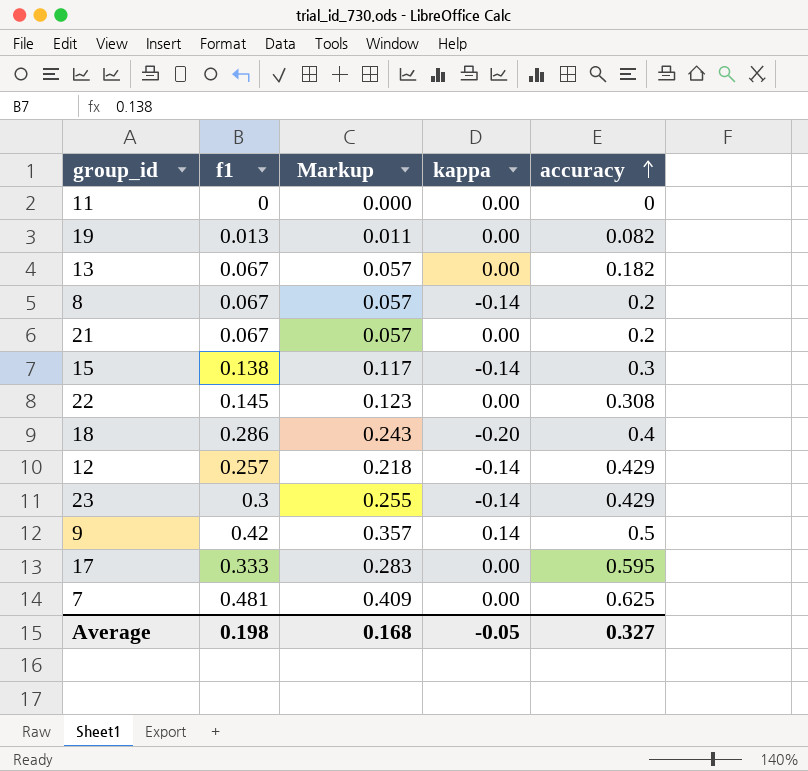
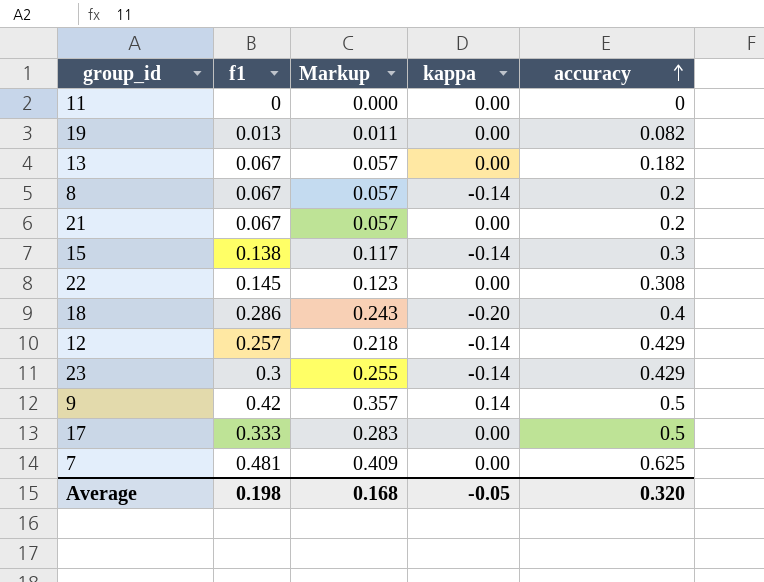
17 | accuracy: 0.595 -> 0.5
Average | accuracy: 0.327 -> 0.320

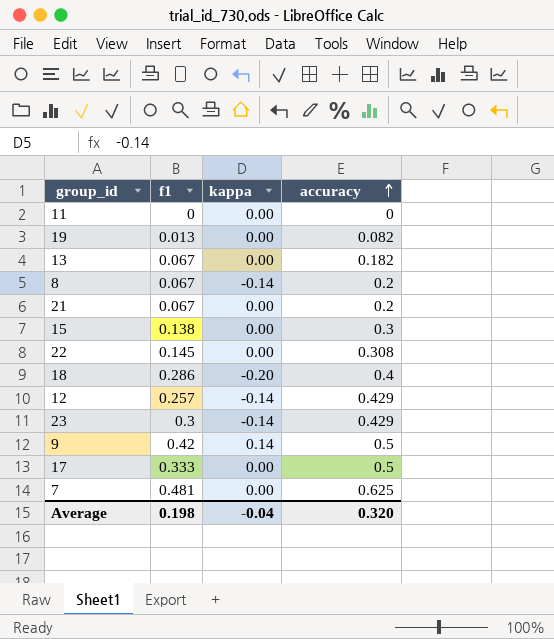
column Markup | formula: [f1] * 0.85 -> none
15 | kappa: -0.14 -> 0.00
Average | kappa: -0.05 -> -0.04

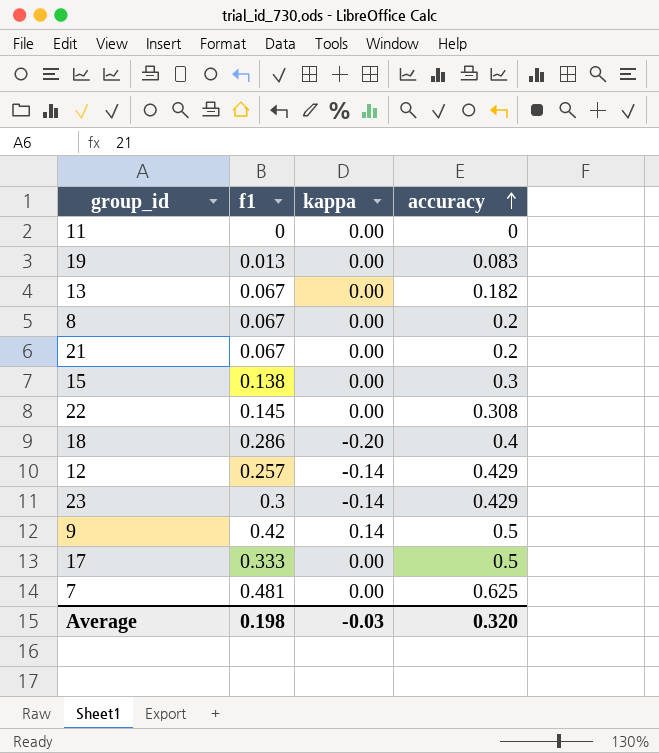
19 | accuracy: 0.082 -> 0.083
8 | kappa: -0.14 -> 0.00
Average | kappa: -0.04 -> -0.03

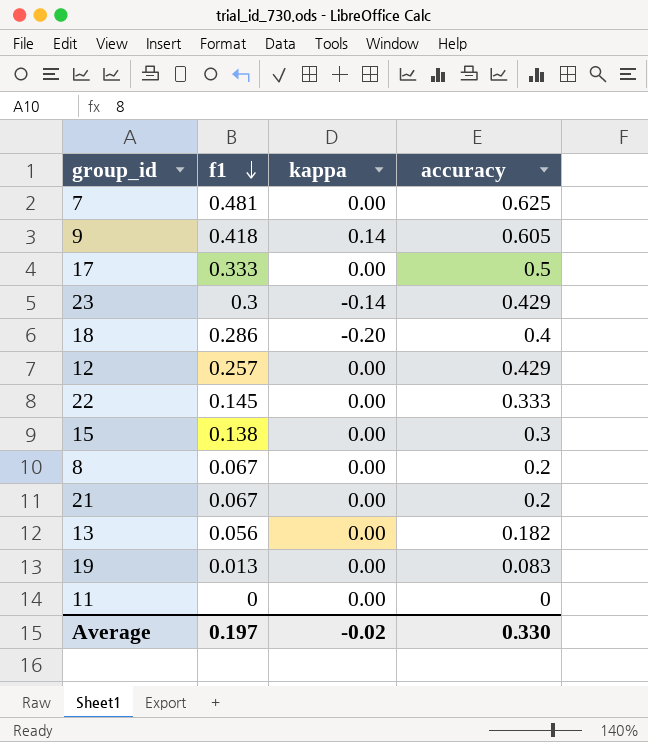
row order: accuracy ascending -> f1 descending
9 | f1: 0.42 -> 0.418
9 | accuracy: 0.5 -> 0.605
12 | kappa: -0.14 -> 0.00
22 | accuracy: 0.308 -> 0.333
13 | f1: 0.067 -> 0.056
Average | f1: 0.198 -> 0.197
Average | kappa: -0.03 -> -0.02
Average | accuracy: 0.320 -> 0.330

